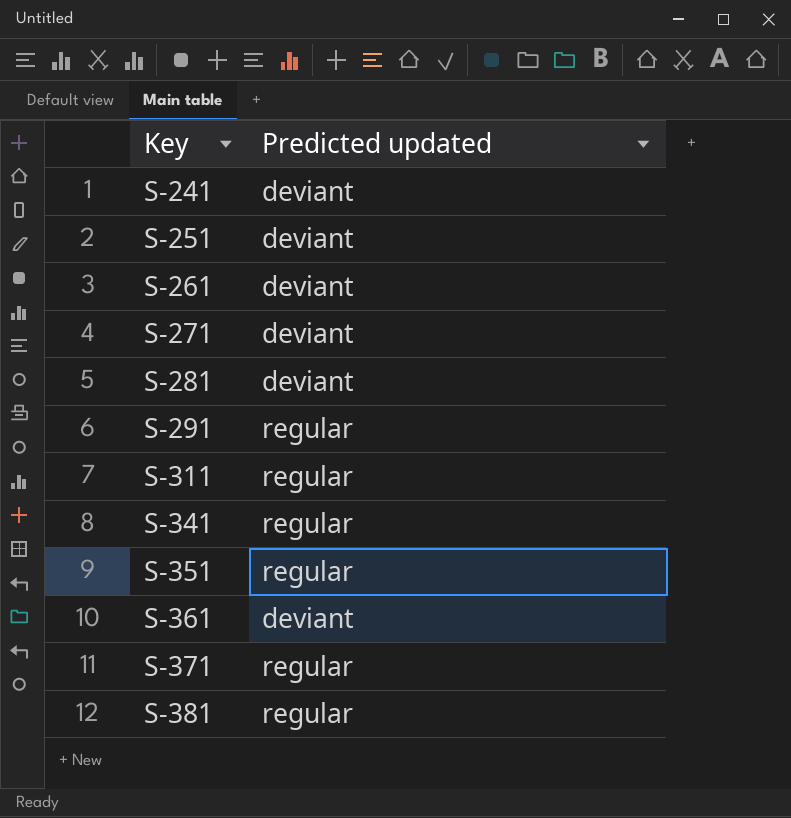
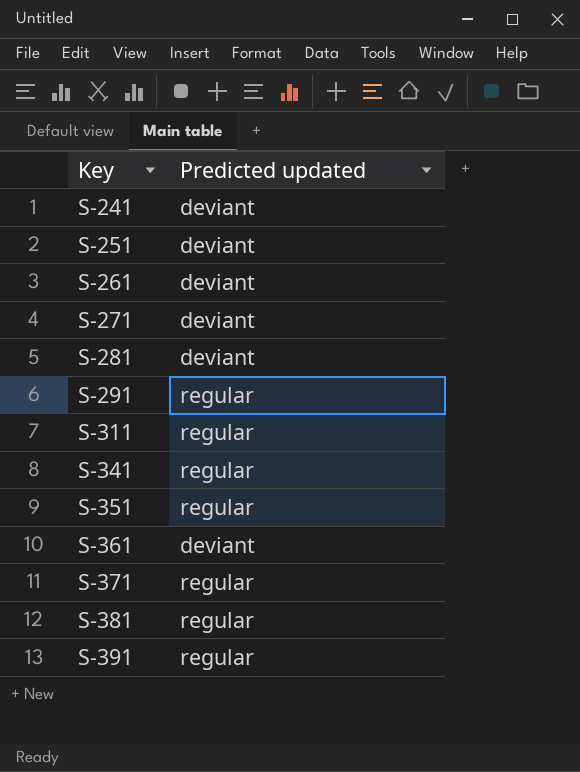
row S-391: none -> regular

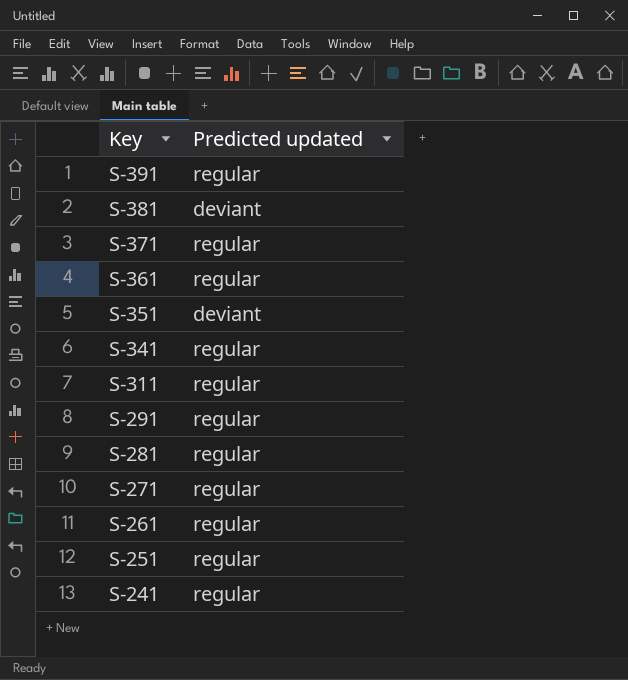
row order: Key ascending -> Key descending
S-381 | Predicted updated: regular -> deviant
S-361 | Predicted updated: deviant -> regular
S-351 | Predicted updated: regular -> deviant
S-281 | Predicted updated: deviant -> regular
S-271 | Predicted updated: deviant -> regular
S-261 | Predicted updated: deviant -> regular
S-251 | Predicted updated: deviant -> regular
S-241 | Predicted updated: deviant -> regular

